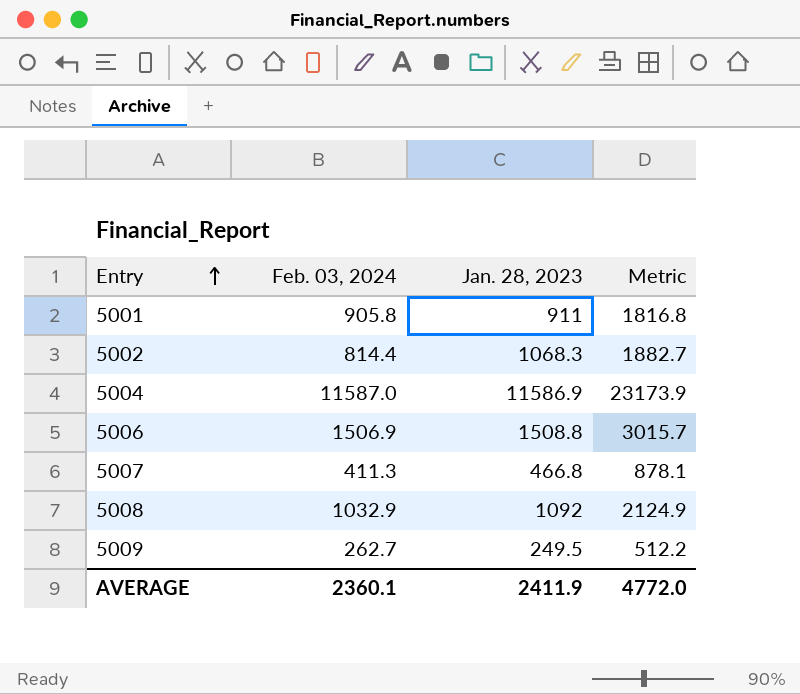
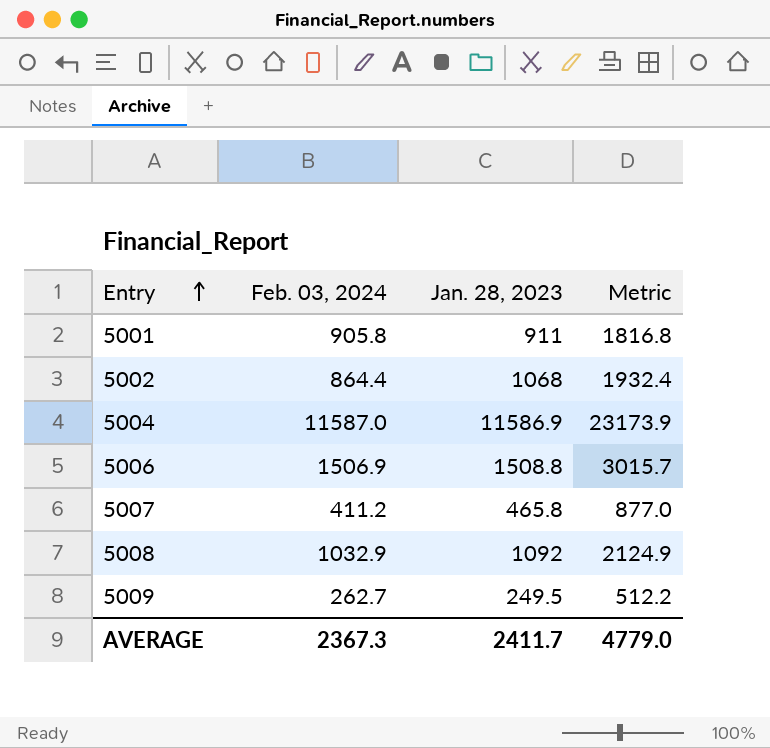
5002 | Feb. 03, 2024: 814.4 -> 864.4
5002 | Jan. 28, 2023: 1068.3 -> 1068
5002 | Metric: 1882.7 -> 1932.4
5007 | Feb. 03, 2024: 411.3 -> 411.2
5007 | Jan. 28, 2023: 466.8 -> 465.8
5007 | Metric: 878.1 -> 877.0
AVERAGE | Feb. 03, 2024: 2360.1 -> 2367.3
AVERAGE | Jan. 28, 2023: 2411.9 -> 2411.7
AVERAGE | Metric: 4772.0 -> 4779.0

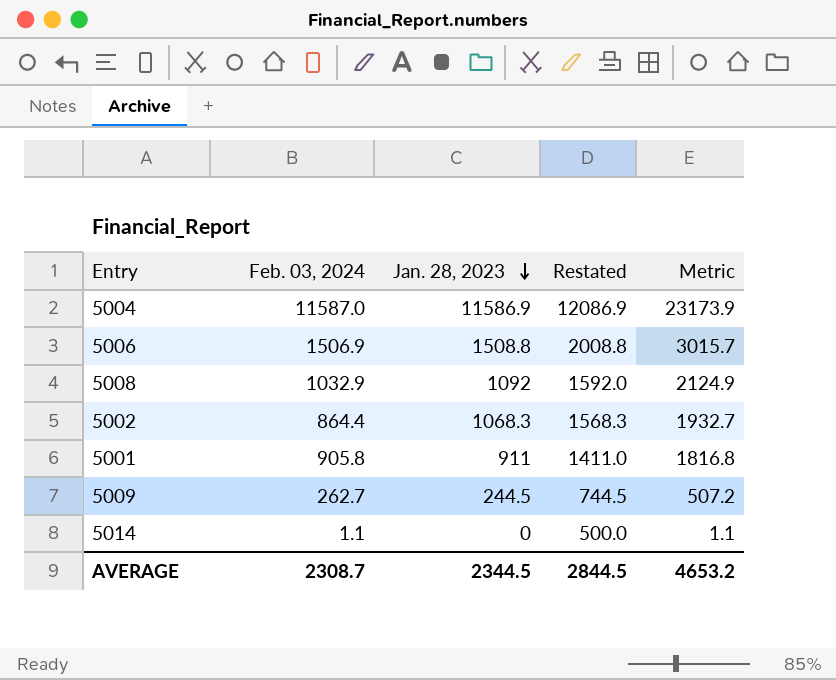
row order: Entry ascending -> Jan. 28, 2023 descending
column Restated | formula: none -> [Jan. 28, 2023] + 500
row 5007: 411.2 | 465.8 | 877.0 -> none
5002 | Jan. 28, 2023: 1068 -> 1068.3
5002 | Metric: 1932.4 -> 1932.7
5009 | Jan. 28, 2023: 249.5 -> 244.5
5009 | Metric: 512.2 -> 507.2
row 5014: none -> 1.1 | 0 | 500.0 | 1.1
AVERAGE | Feb. 03, 2024: 2367.3 -> 2308.7
AVERAGE | Jan. 28, 2023: 2411.7 -> 2344.5
AVERAGE | Metric: 4779.0 -> 4653.2

